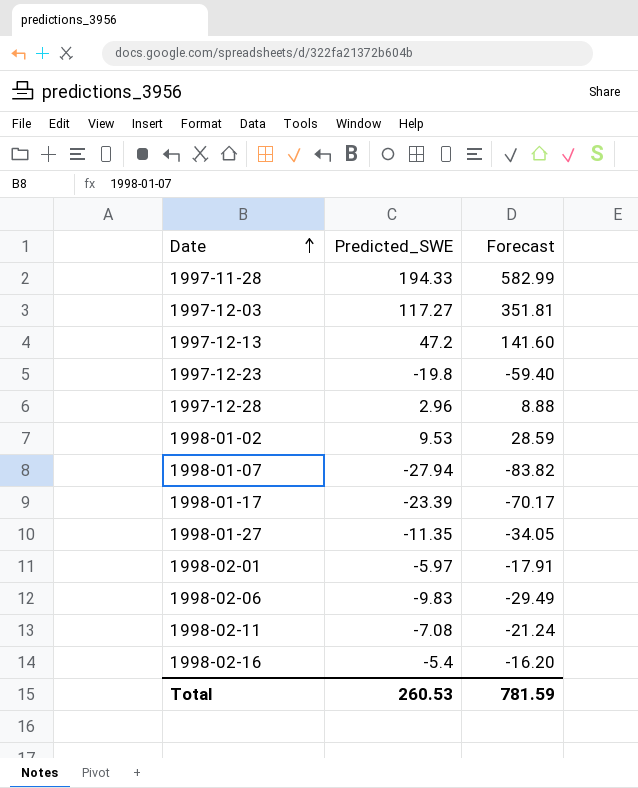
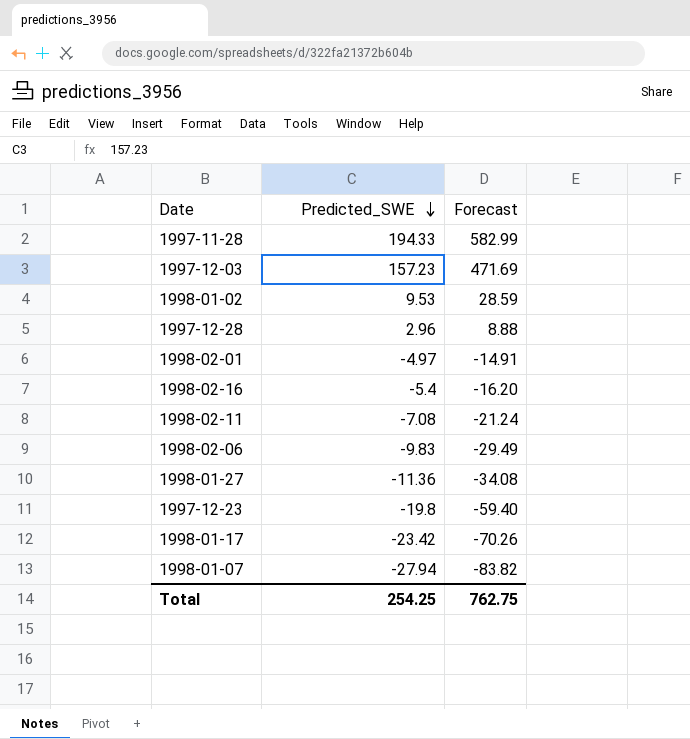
row order: Date ascending -> Predicted_SWE descending
row 1997-12-13: 47.2 | 141.60 -> none
1997-12-03 | Predicted_SWE: 117.27 -> 157.23
1997-12-03 | Forecast: 351.81 -> 471.69
1998-02-01 | Predicted_SWE: -5.97 -> -4.97
1998-02-01 | Forecast: -17.91 -> -14.91
1998-01-27 | Predicted_SWE: -11.35 -> -11.36
1998-01-27 | Forecast: -34.05 -> -34.08
1998-01-17 | Predicted_SWE: -23.39 -> -23.42
1998-01-17 | Forecast: -70.17 -> -70.26
Total | Predicted_SWE: 260.53 -> 254.25
Total | Forecast: 781.59 -> 762.75

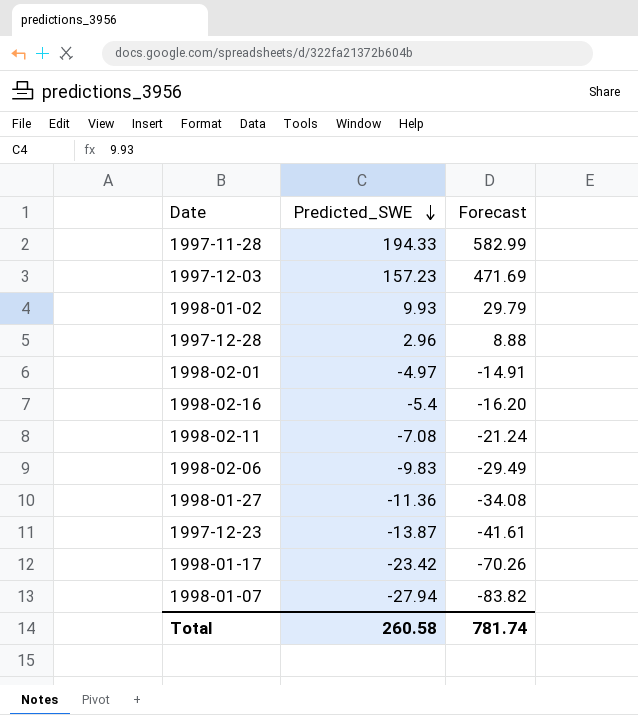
1998-01-02 | Predicted_SWE: 9.53 -> 9.93
1998-01-02 | Forecast: 28.59 -> 29.79
1997-12-23 | Predicted_SWE: -19.8 -> -13.87
1997-12-23 | Forecast: -59.40 -> -41.61
Total | Predicted_SWE: 254.25 -> 260.58
Total | Forecast: 762.75 -> 781.74

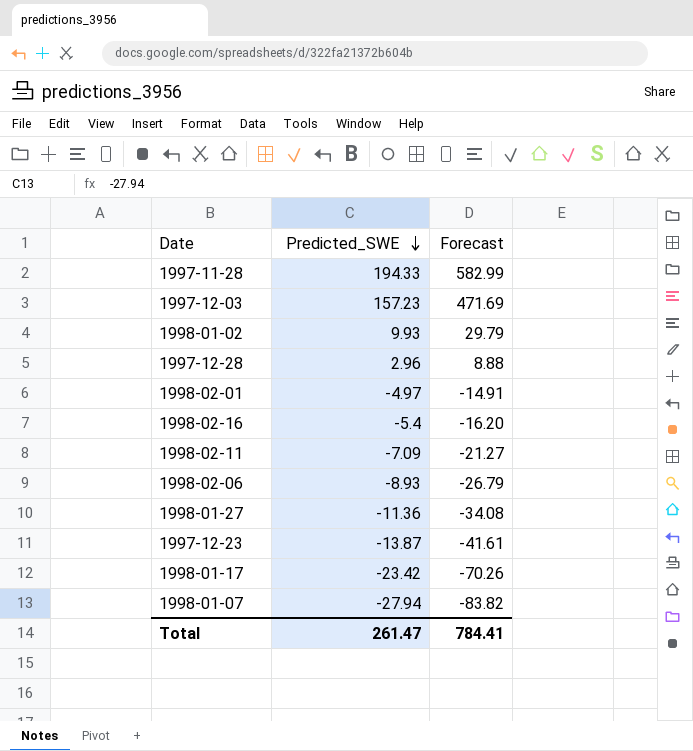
1998-02-11 | Predicted_SWE: -7.08 -> -7.09
1998-02-11 | Forecast: -21.24 -> -21.27
1998-02-06 | Predicted_SWE: -9.83 -> -8.93
1998-02-06 | Forecast: -29.49 -> -26.79
Total | Predicted_SWE: 260.58 -> 261.47
Total | Forecast: 781.74 -> 784.41

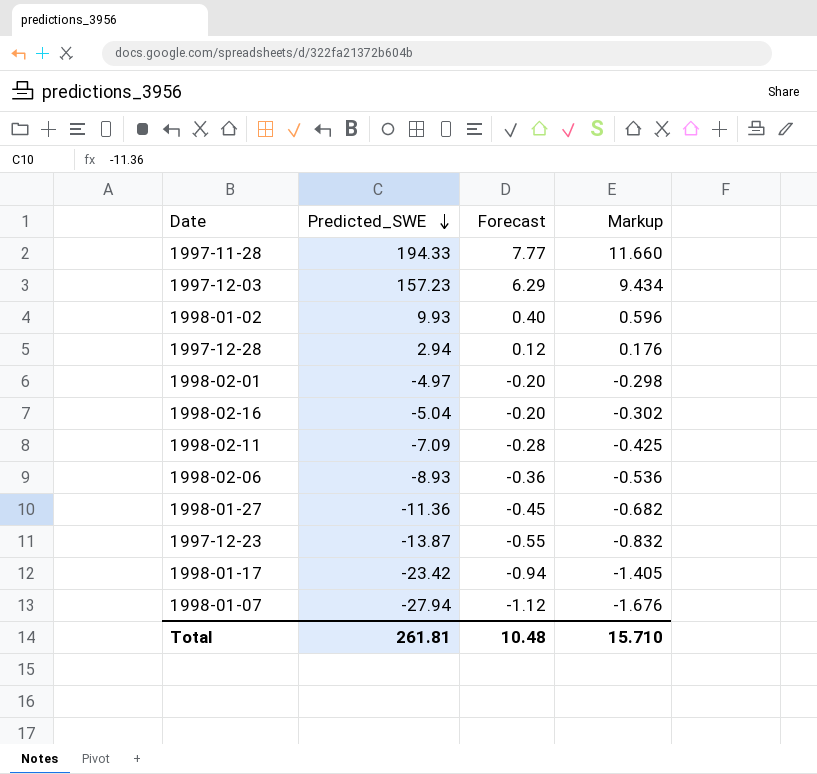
column Forecast | formula: [Predicted_SWE] * 3 -> [Predicted_SWE] * 0.04
column Markup | formula: none -> [Predicted_SWE] * 0.06
1997-12-28 | Predicted_SWE: 2.96 -> 2.94
1998-02-16 | Predicted_SWE: -5.4 -> -5.04
Total | Predicted_SWE: 261.47 -> 261.81
Total | Forecast: 784.41 -> 10.48

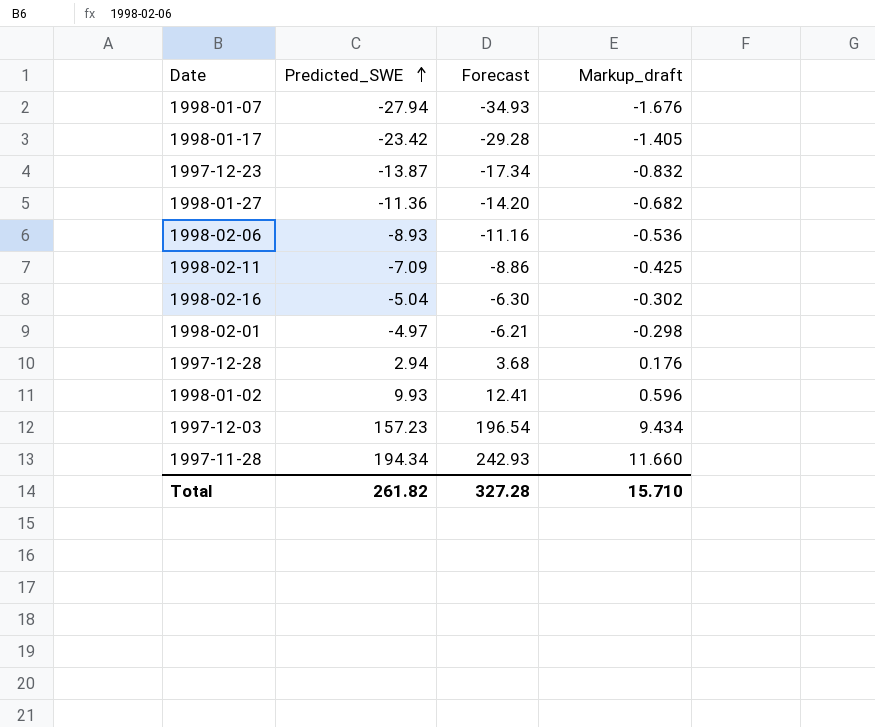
row order: Predicted_SWE descending -> Predicted_SWE ascending
column Forecast | formula: [Predicted_SWE] * 0.04 -> [Predicted_SWE] * 1.25
column name: Markup -> Markup_draft
1997-11-28 | Predicted_SWE: 194.33 -> 194.34
Total | Predicted_SWE: 261.81 -> 261.82
Total | Forecast: 10.48 -> 327.28

